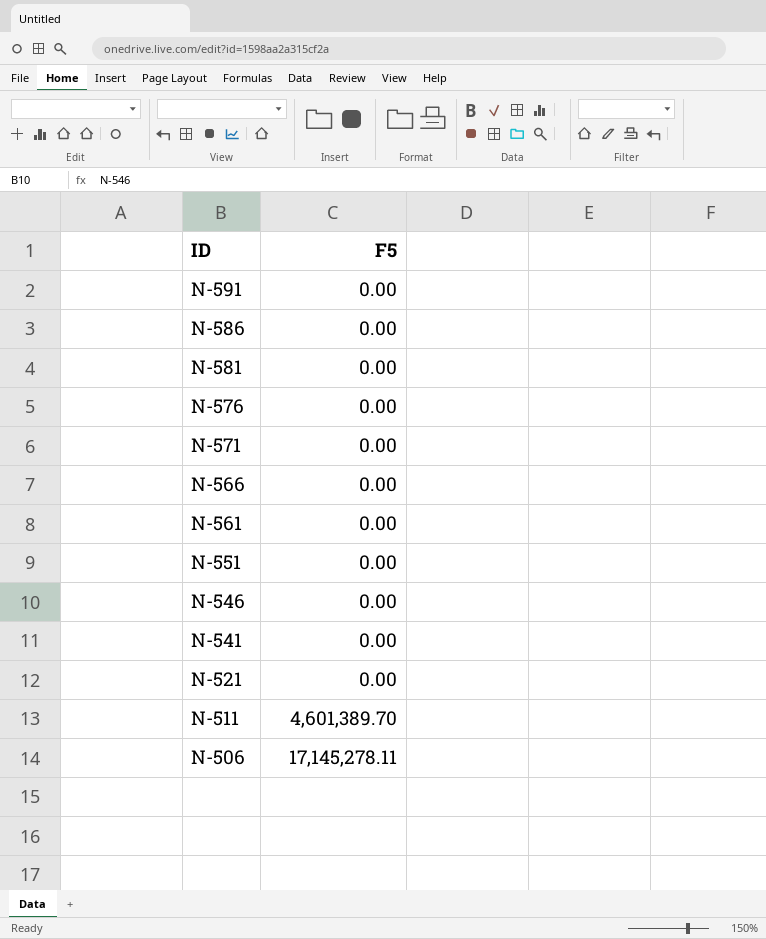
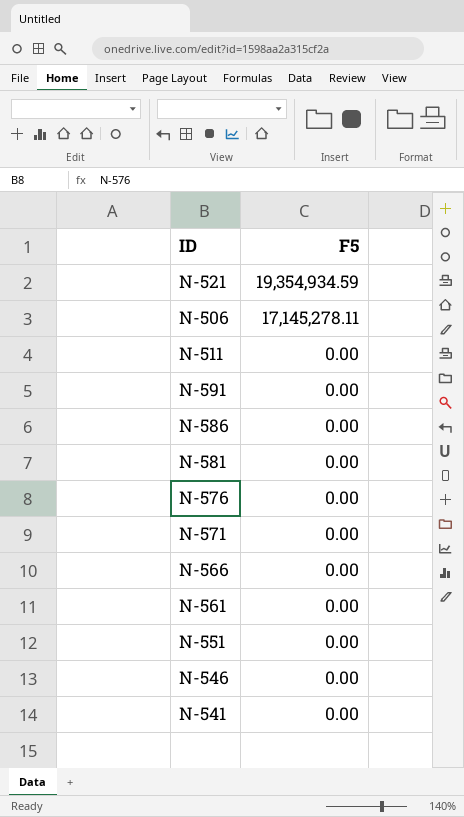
row order: ID descending -> F5 descending
N-521 | F5: 0.00 -> 19,354,934.59
N-511 | F5: 4,601,389.70 -> 0.00

